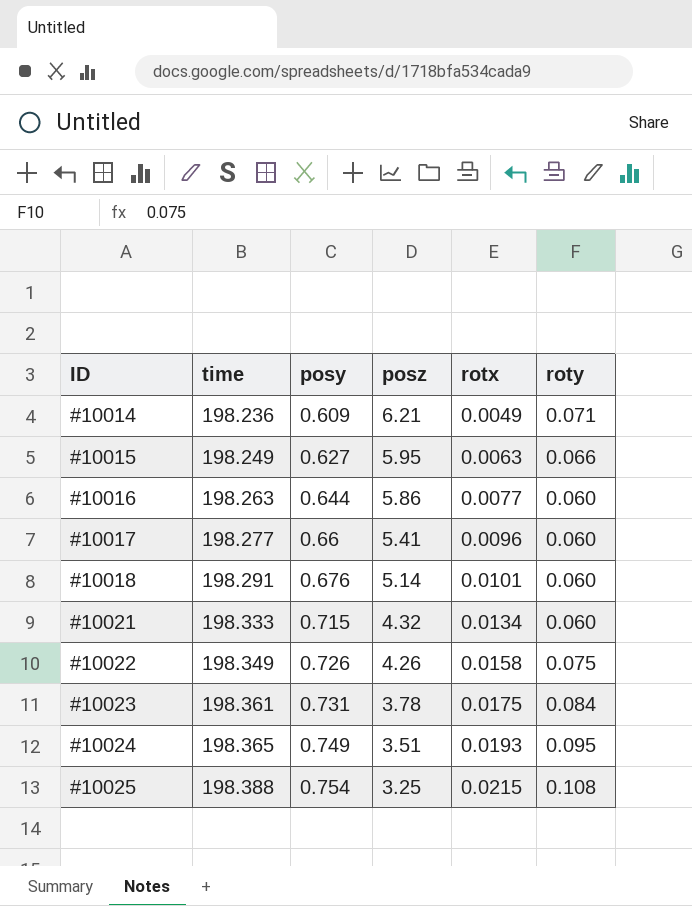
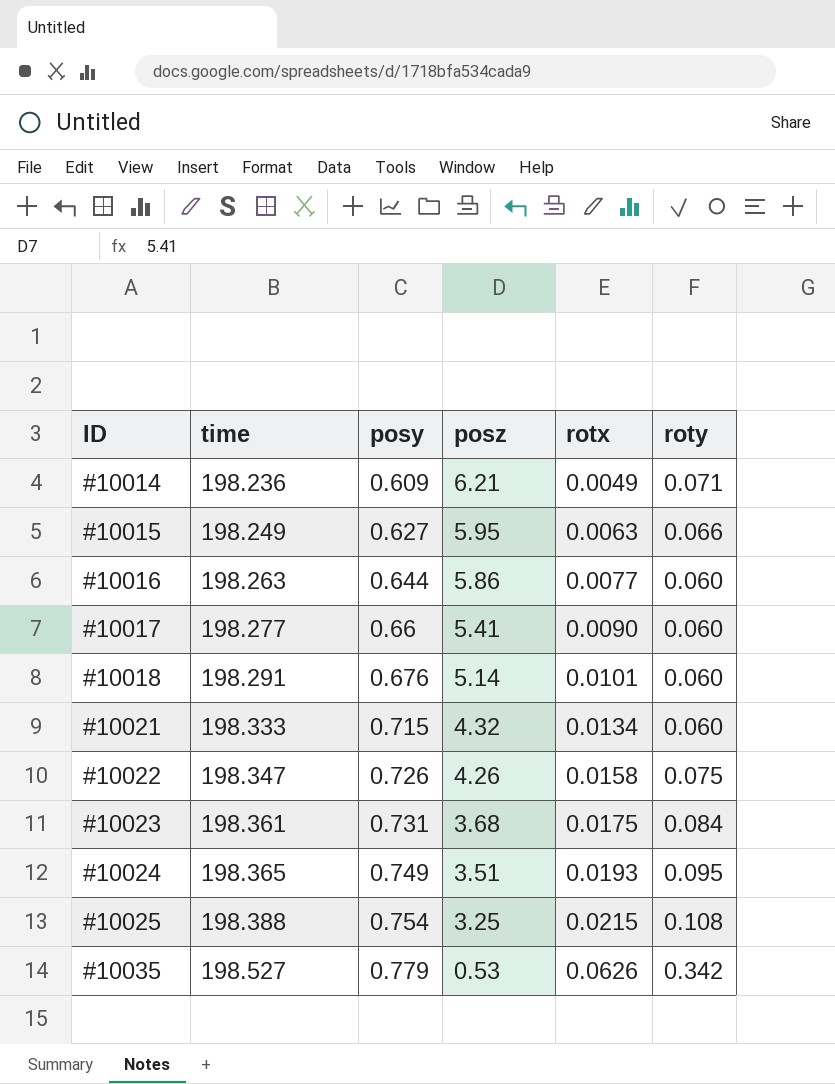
#10017 | rotx: 0.0096 -> 0.0090
#10022 | time: 198.349 -> 198.347
#10023 | posz: 3.78 -> 3.68
row #10035: none -> 198.527 | 0.779 | 0.53 | 0.0626 | 0.342

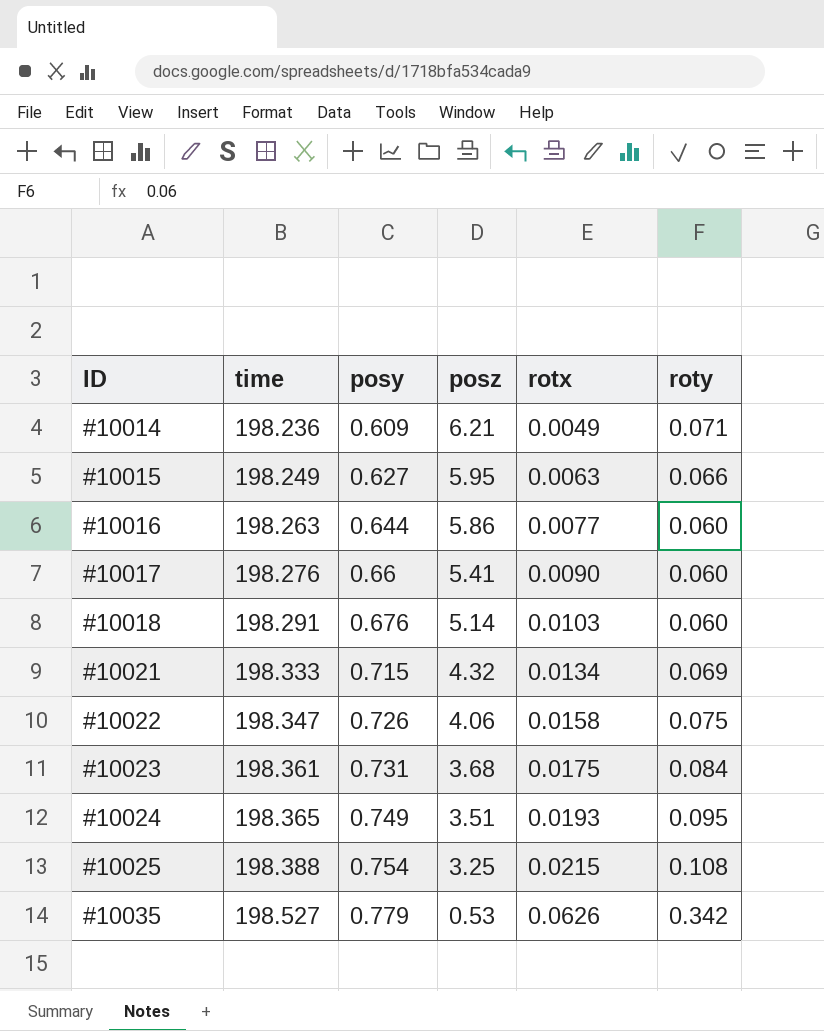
#10017 | time: 198.277 -> 198.276
#10018 | rotx: 0.0101 -> 0.0103
#10021 | roty: 0.060 -> 0.069
#10022 | posz: 4.26 -> 4.06

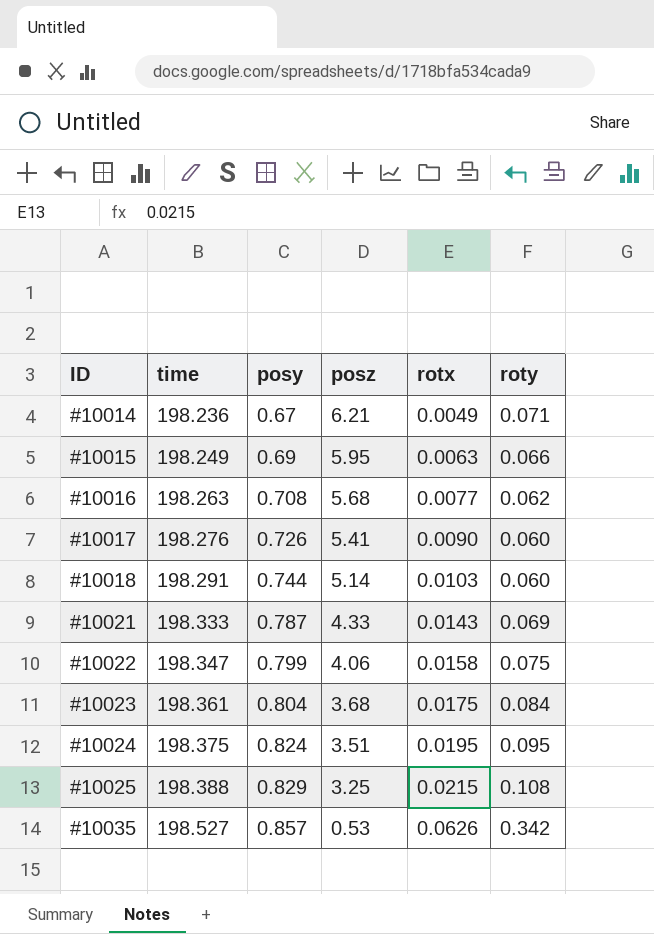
#10014 | posy: 0.609 -> 0.67
#10015 | posy: 0.627 -> 0.69
#10016 | posy: 0.644 -> 0.708
#10016 | posz: 5.86 -> 5.68
#10016 | roty: 0.060 -> 0.062
#10017 | posy: 0.66 -> 0.726
#10018 | posy: 0.676 -> 0.744
#10021 | posy: 0.715 -> 0.787
#10021 | posz: 4.32 -> 4.33
#10021 | rotx: 0.0134 -> 0.0143
#10022 | posy: 0.726 -> 0.799
#10023 | posy: 0.731 -> 0.804
#10024 | time: 198.365 -> 198.375
#10024 | posy: 0.749 -> 0.824
#10024 | rotx: 0.0193 -> 0.0195
#10025 | posy: 0.754 -> 0.829
#10035 | posy: 0.779 -> 0.857

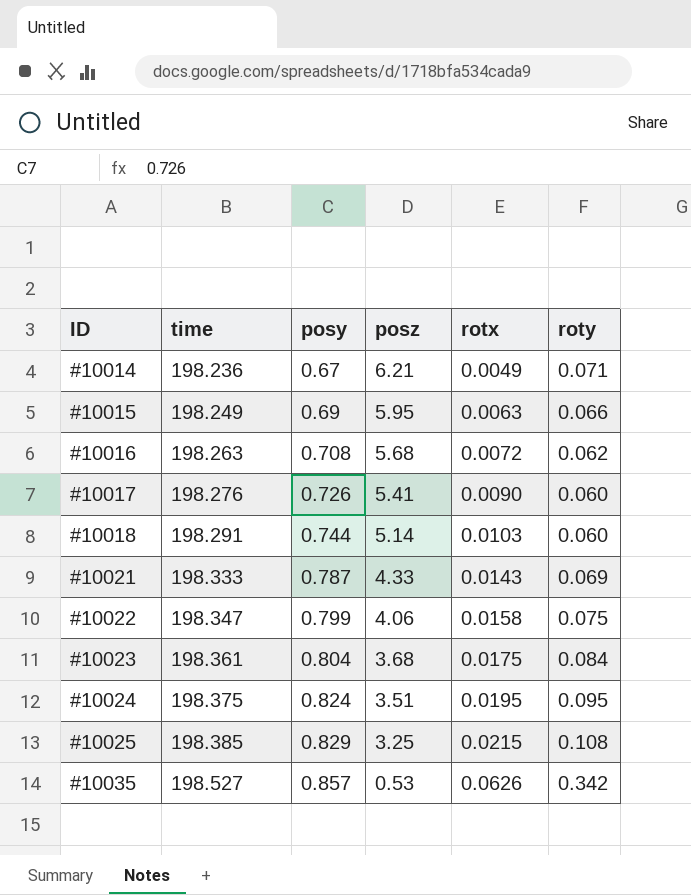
#10016 | rotx: 0.0077 -> 0.0072
#10025 | time: 198.388 -> 198.385

